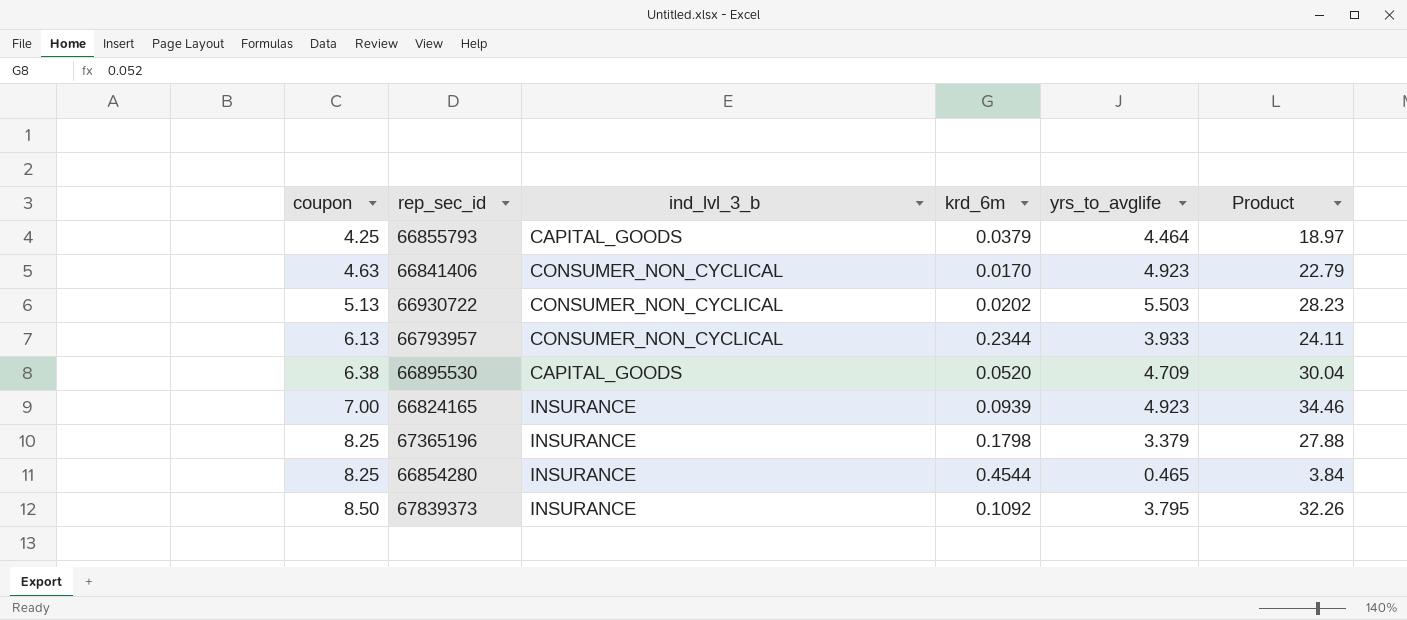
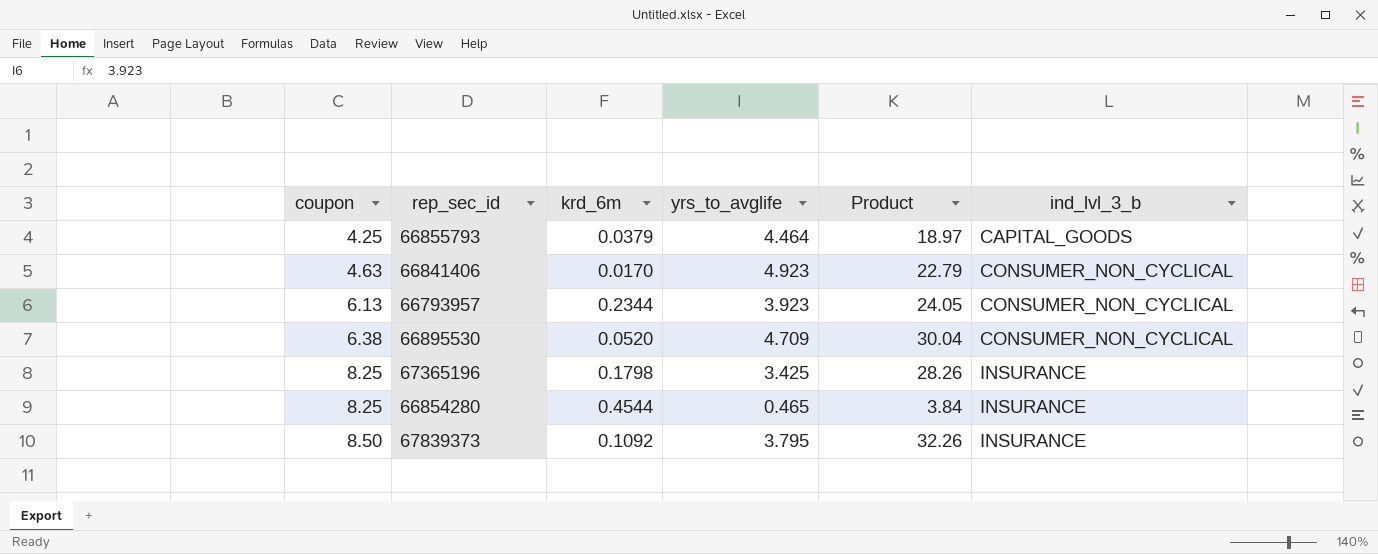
column ind_lvl_3_b | position: 3 -> 6
row 66930722: 5.13 | CONSUMER_NON_CYCLICAL | 0.0202 | 5.503 | 28.23 -> none
row 66824165: 7.00 | INSURANCE | 0.0939 | 4.923 | 34.46 -> none
66793957 | yrs_to_avglife: 3.933 -> 3.923
66793957 | Product: 24.11 -> 24.05
66895530 | ind_lvl_3_b: CAPITAL_GOODS -> CONSUMER_NON_CYCLICAL
67365196 | yrs_to_avglife: 3.379 -> 3.425
67365196 | Product: 27.88 -> 28.26

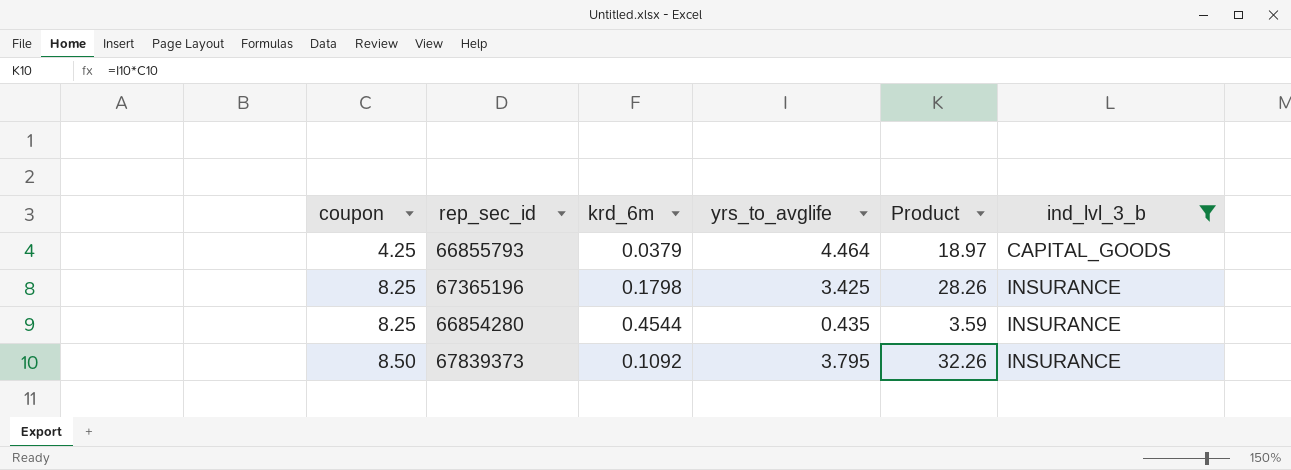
filter: none -> ind_lvl_3_b != CONSUMER_NON_CYCLICAL
66854280 | yrs_to_avglife: 0.465 -> 0.435
66854280 | Product: 3.84 -> 3.59

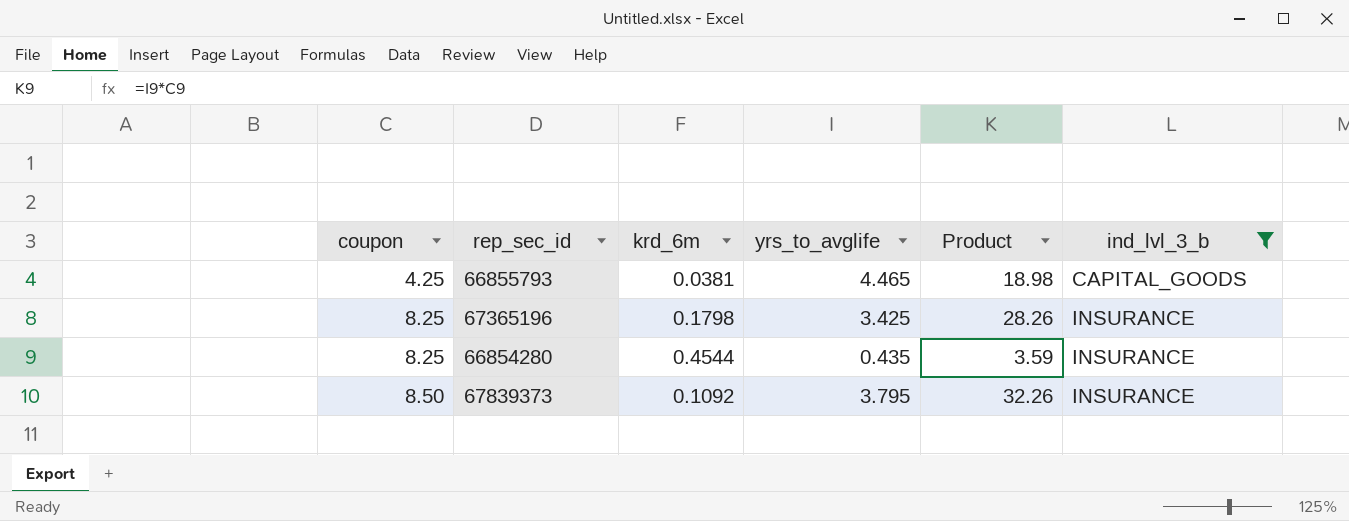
66855793 | krd_6m: 0.0379 -> 0.0381
66855793 | yrs_to_avglife: 4.464 -> 4.465
66855793 | Product: 18.97 -> 18.98

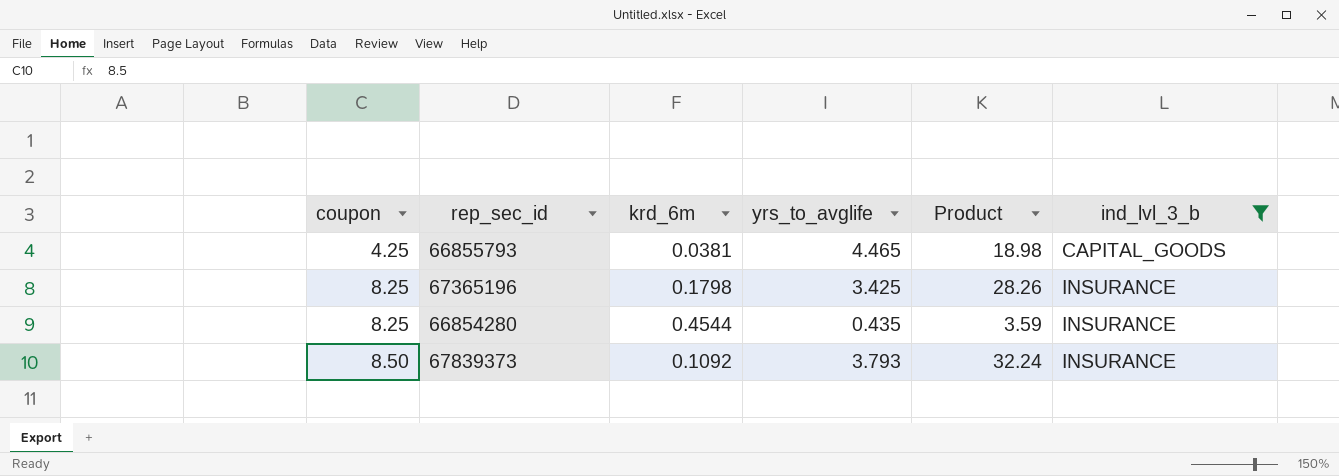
67839373 | yrs_to_avglife: 3.795 -> 3.793
67839373 | Product: 32.26 -> 32.24

